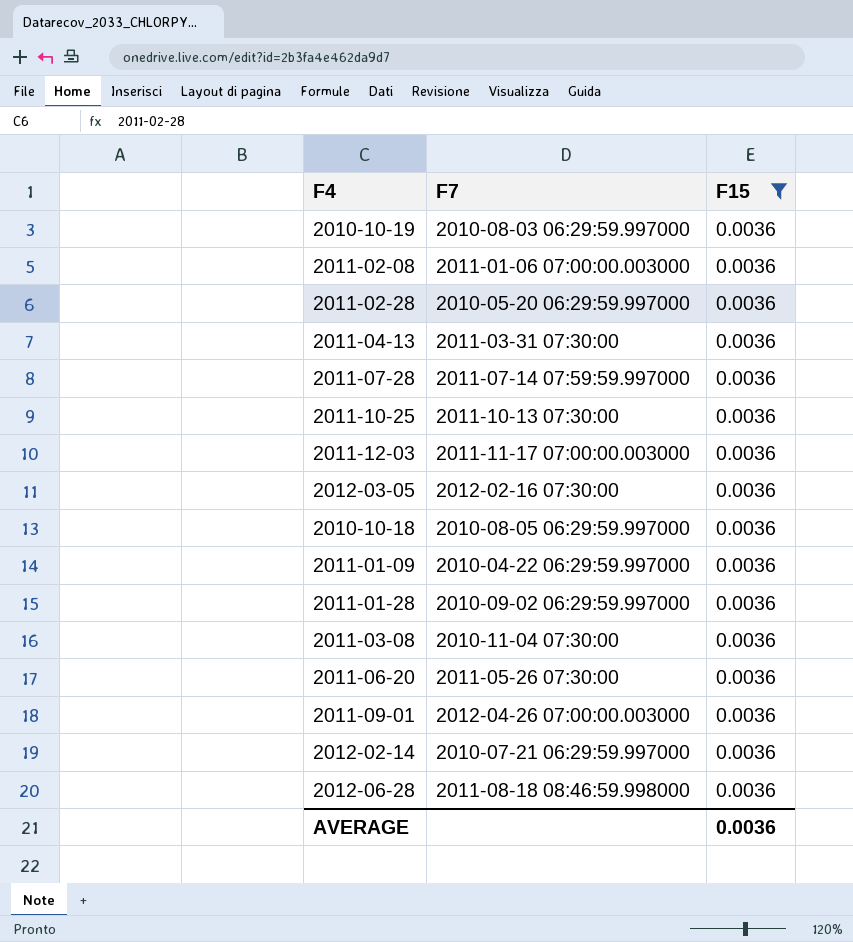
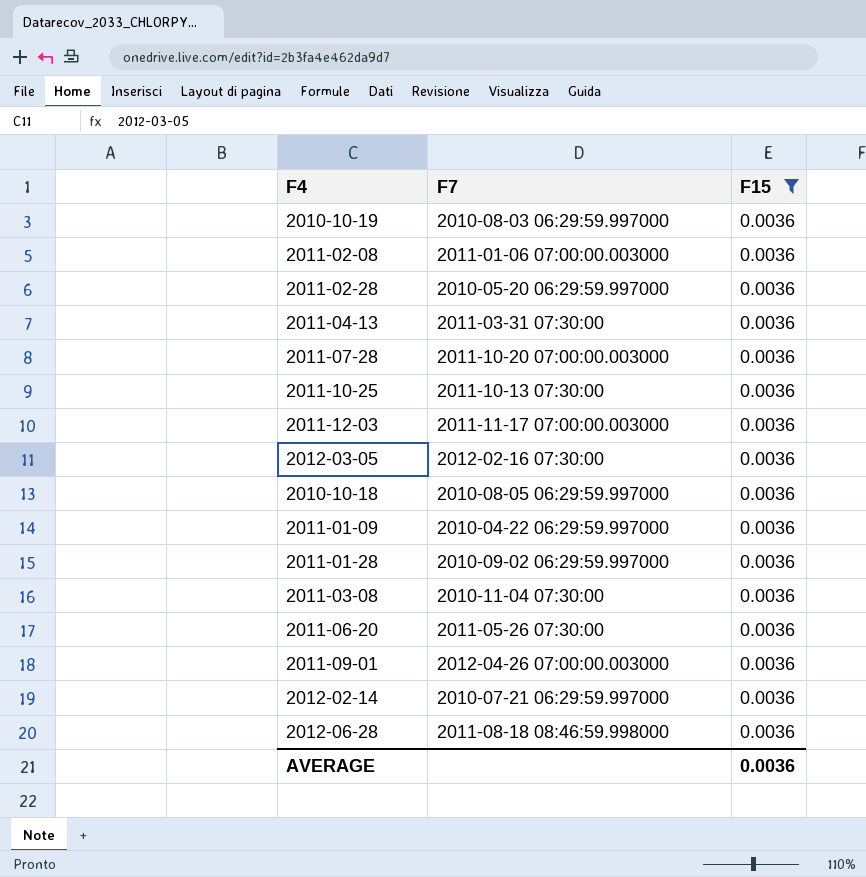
2011-07-28 | F7: 2011-07-14 07:59:59.997000 -> 2011-10-20 07:00:00.003000

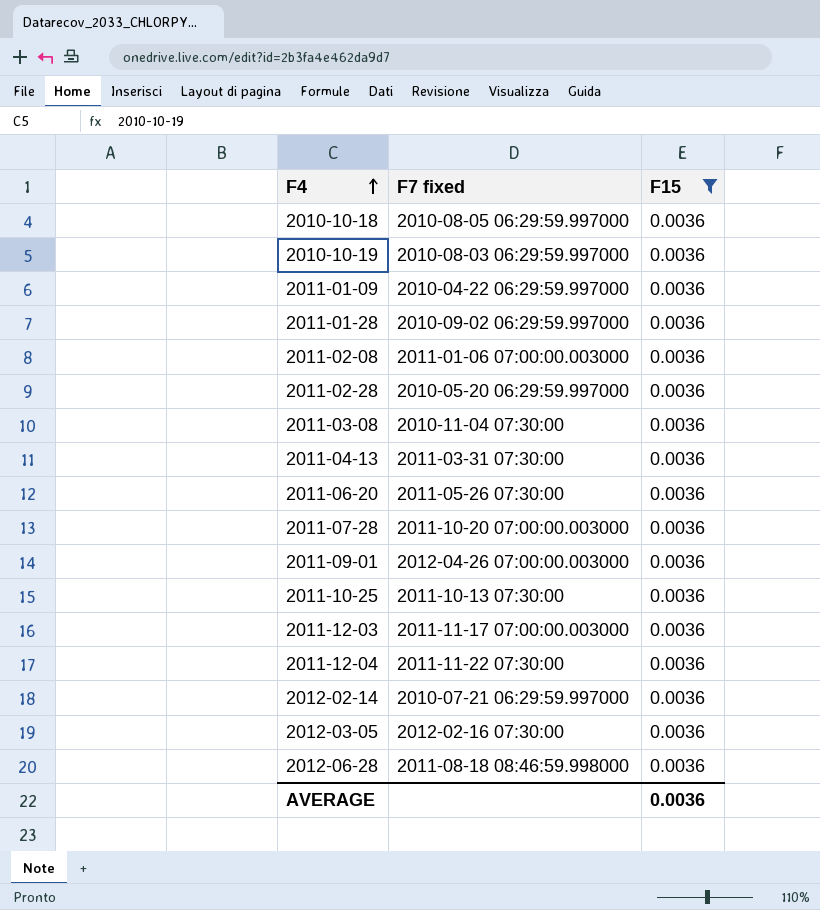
row order: none -> F4 ascending
column name: F7 -> F7 fixed
row 2011-12-04: none -> 2011-11-22 07:30:00 | 0.0036

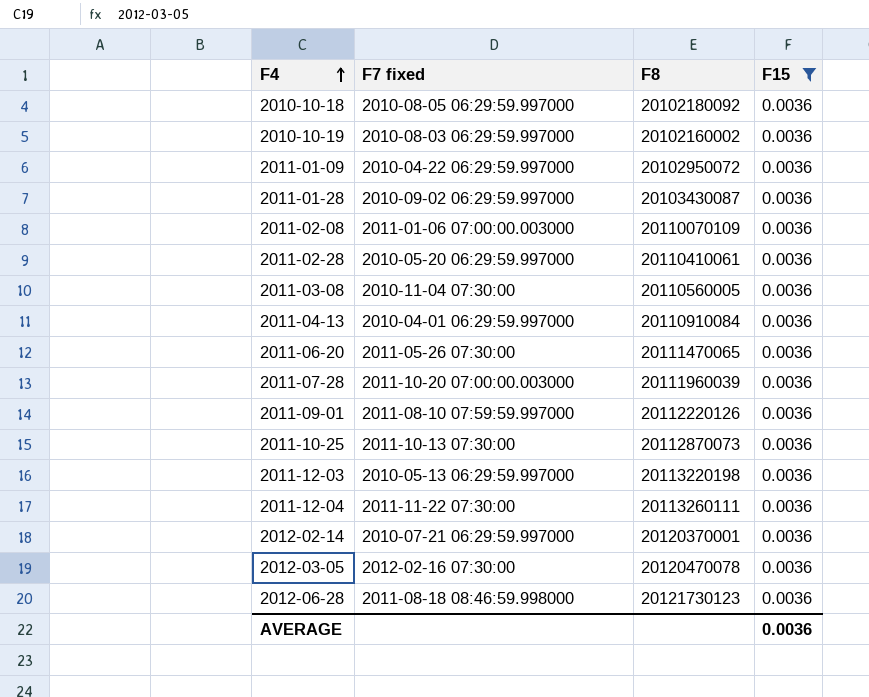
column F8 | position: none -> 3
2011-04-13 | F7 fixed: 2011-03-31 07:30:00 -> 2010-04-01 06:29:59.997000
2011-09-01 | F7 fixed: 2012-04-26 07:00:00.003000 -> 2011-08-10 07:59:59.997000
2011-12-03 | F7 fixed: 2011-11-17 07:00:00.003000 -> 2010-05-13 06:29:59.997000

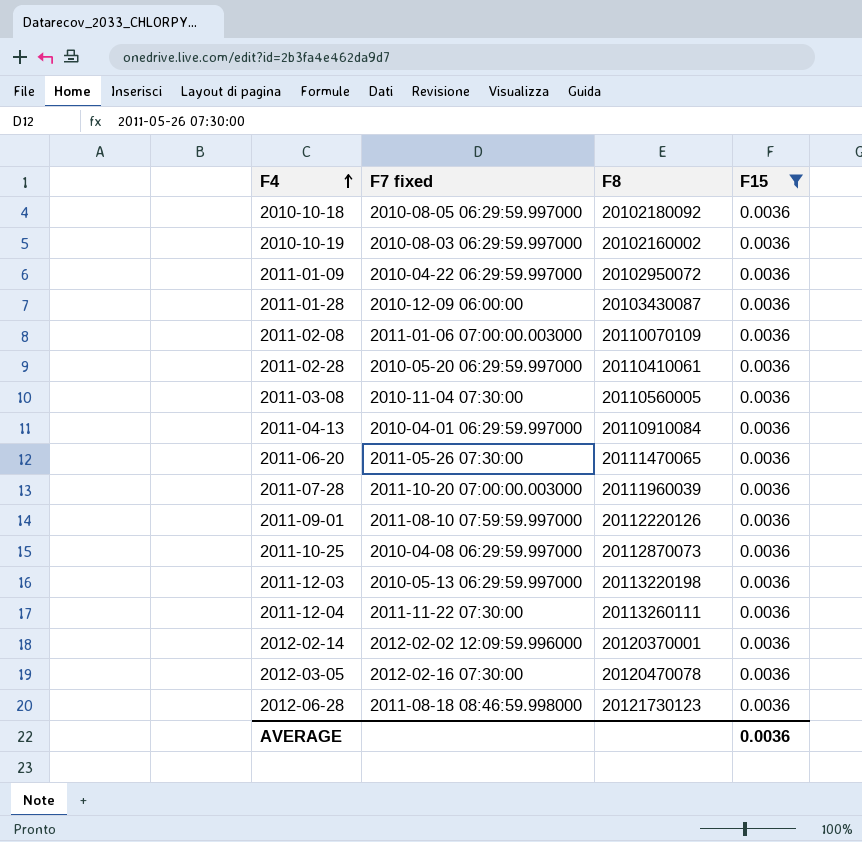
2011-01-28 | F7 fixed: 2010-09-02 06:29:59.997000 -> 2010-12-09 06:00:00
2011-10-25 | F7 fixed: 2011-10-13 07:30:00 -> 2010-04-08 06:29:59.997000
2012-02-14 | F7 fixed: 2010-07-21 06:29:59.997000 -> 2012-02-02 12:09:59.996000

